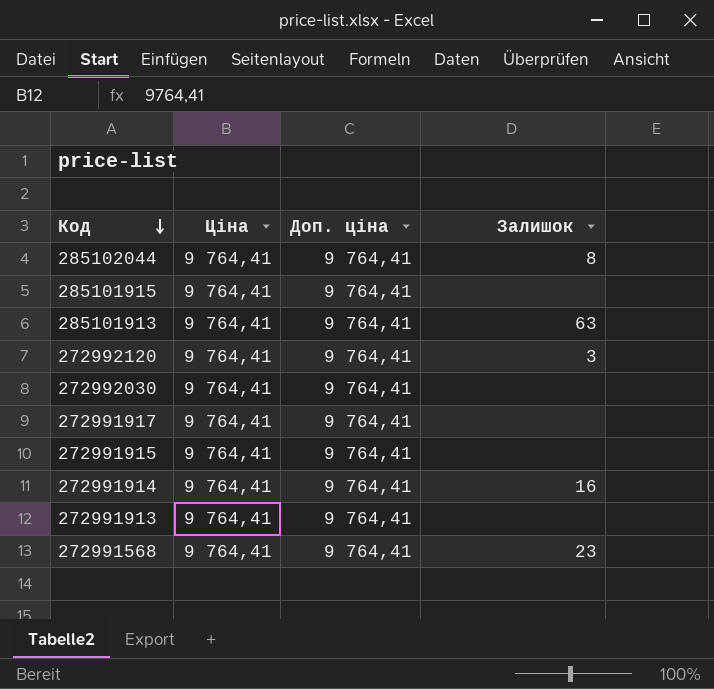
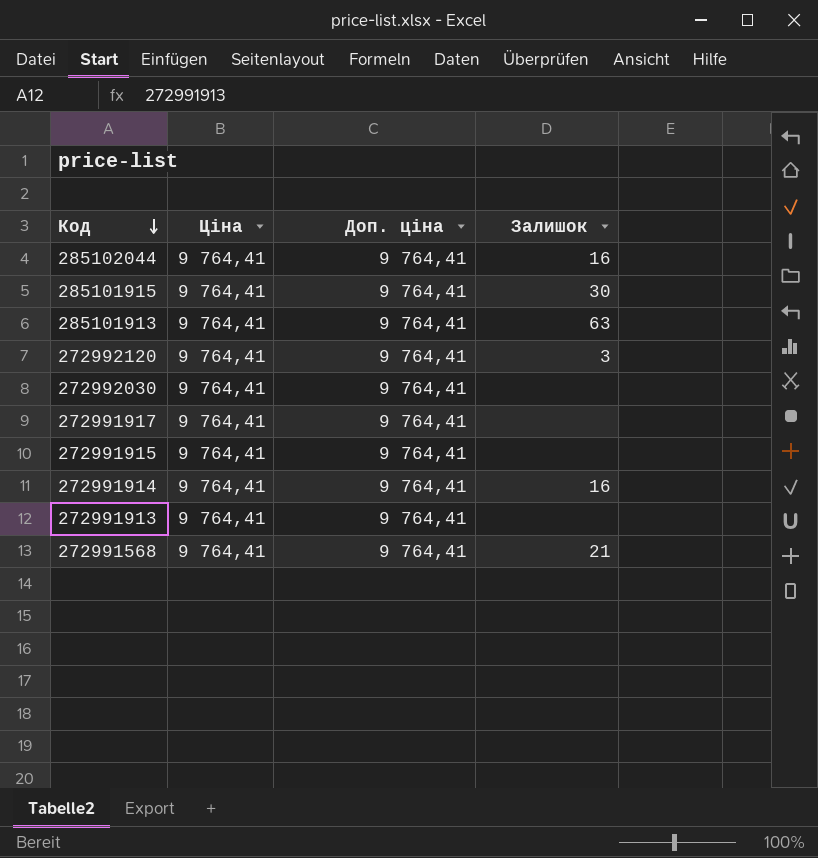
285102044 | Залишок: 8 -> 16
285101915 | Залишок: none -> 30
272991568 | Залишок: 23 -> 21

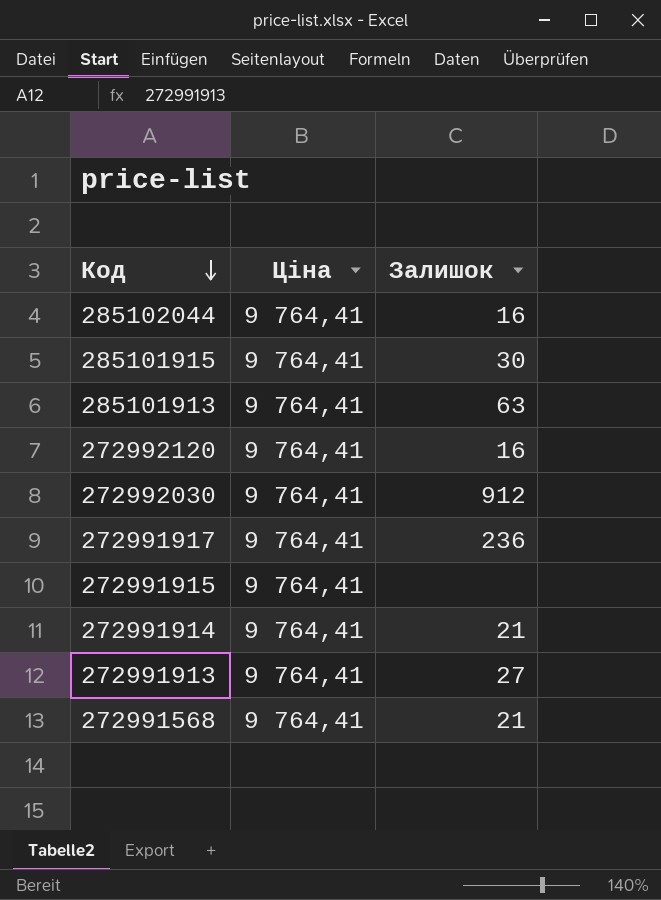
column Доп. ціна | position: 3 -> none
272992120 | Залишок: 3 -> 16
272992030 | Залишок: none -> 912
272991917 | Залишок: none -> 236
272991914 | Залишок: 16 -> 21
272991913 | Залишок: none -> 27

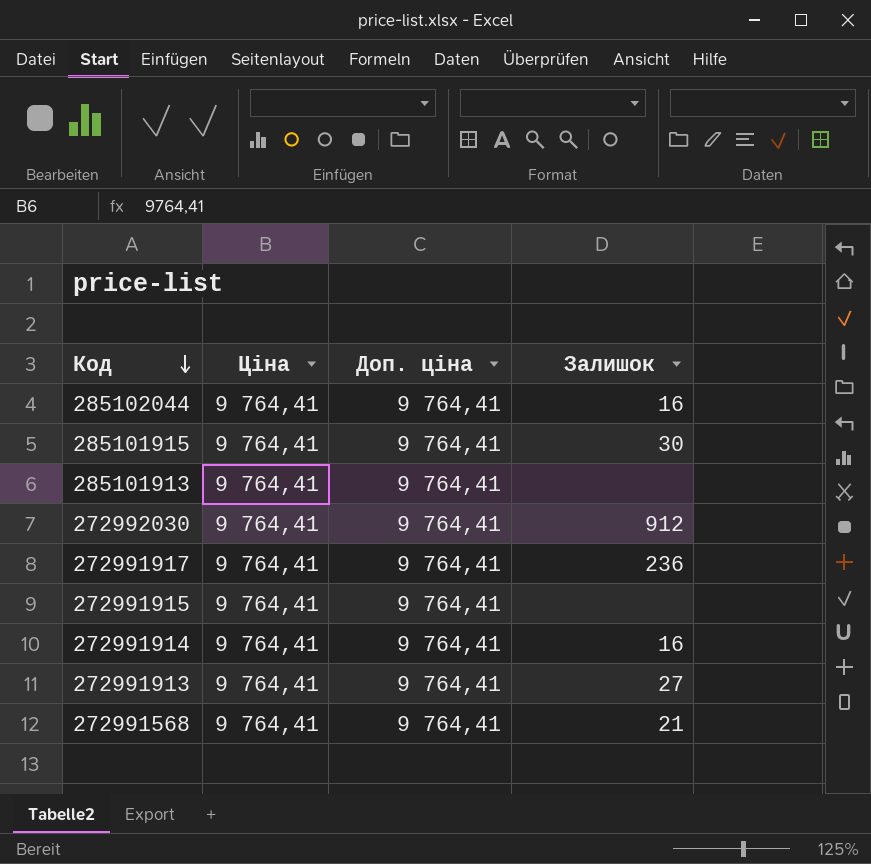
column Доп. ціна | position: none -> 3
row 272992120: 9 764,41 | 16 -> none
285101913 | Залишок: 63 -> none
272991914 | Залишок: 21 -> 16

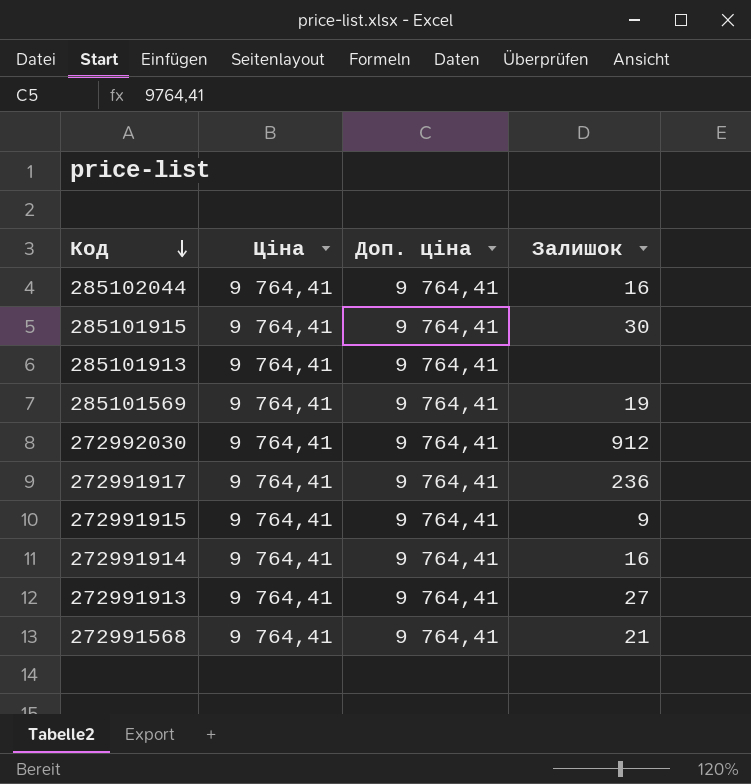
row 285101569: none -> 9 764,41 | 9 764,41 | 19
272991915 | Залишок: none -> 9

